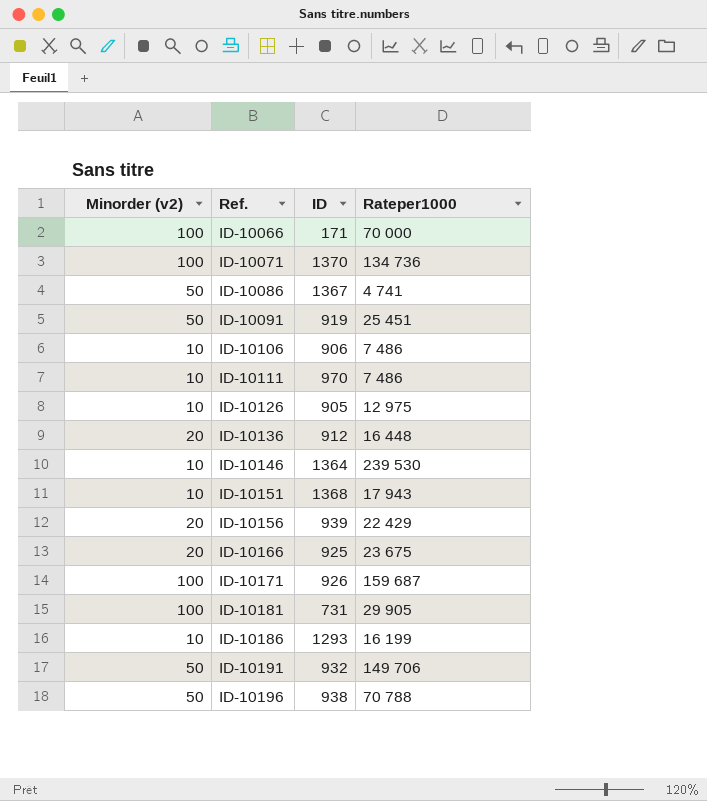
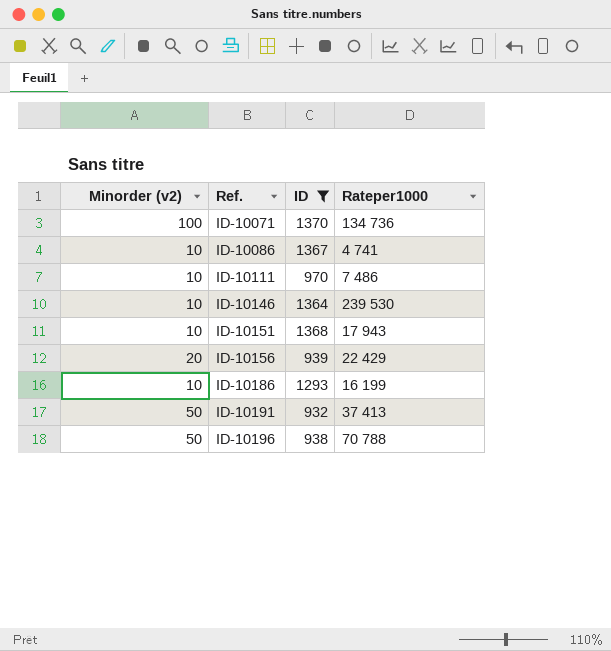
filter: none -> ID >= 932
ID-10086 | Minorder (v2): 50 -> 10
ID-10191 | Rateper1000: 149 706 -> 37 413

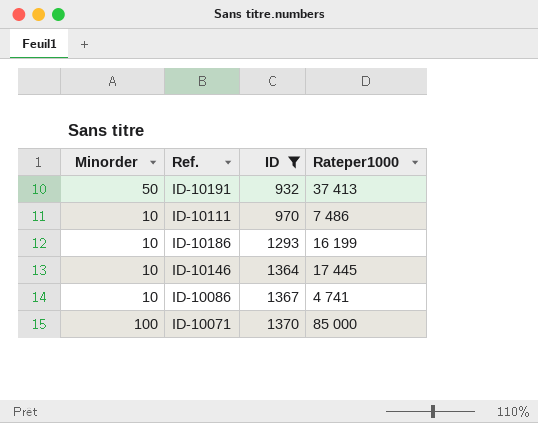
row order: Ref. ascending -> ID ascending
column name: Minorder (v2) -> Minorder
row ID-10151: 10 | 1368 | 17 943 -> none
row ID-10156: 20 | 939 | 22 429 -> none
row ID-10196: 50 | 938 | 70 788 -> none
ID-10146 | Rateper1000: 239 530 -> 17 445
ID-10071 | Rateper1000: 134 736 -> 85 000

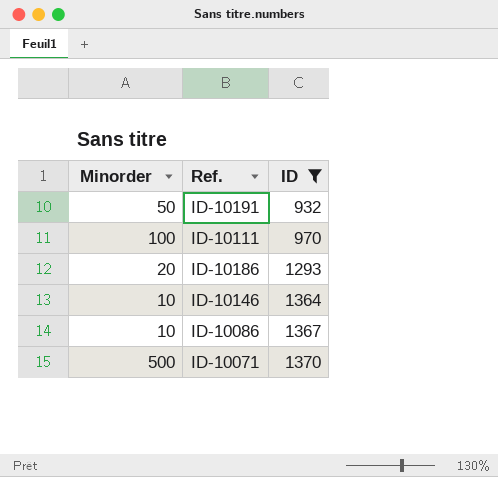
column Rateper1000 | position: 4 -> none
ID-10111 | Minorder: 10 -> 100
ID-10186 | Minorder: 10 -> 20
ID-10071 | Minorder: 100 -> 500

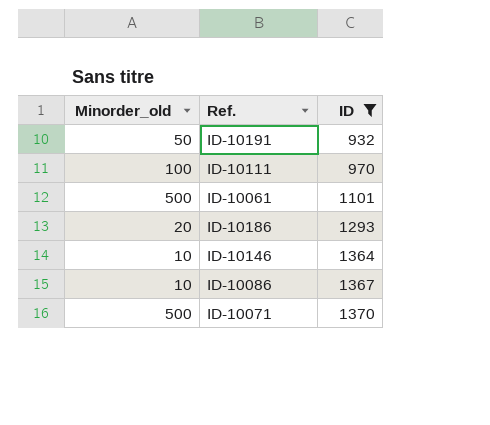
column name: Minorder -> Minorder_old
row ID-10061: none -> 500 | 1101

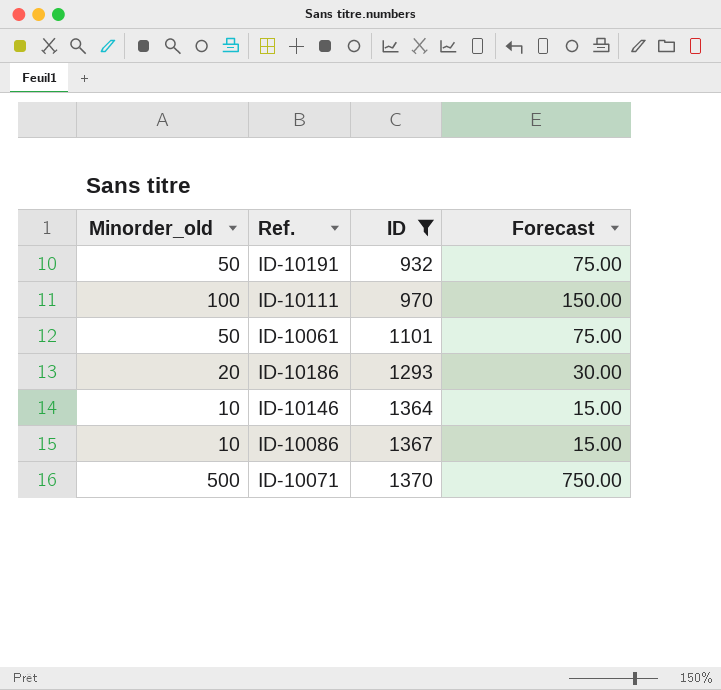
column Forecast | formula: none -> [Minorder_old] * 1.5
ID-10061 | Minorder_old: 500 -> 50

